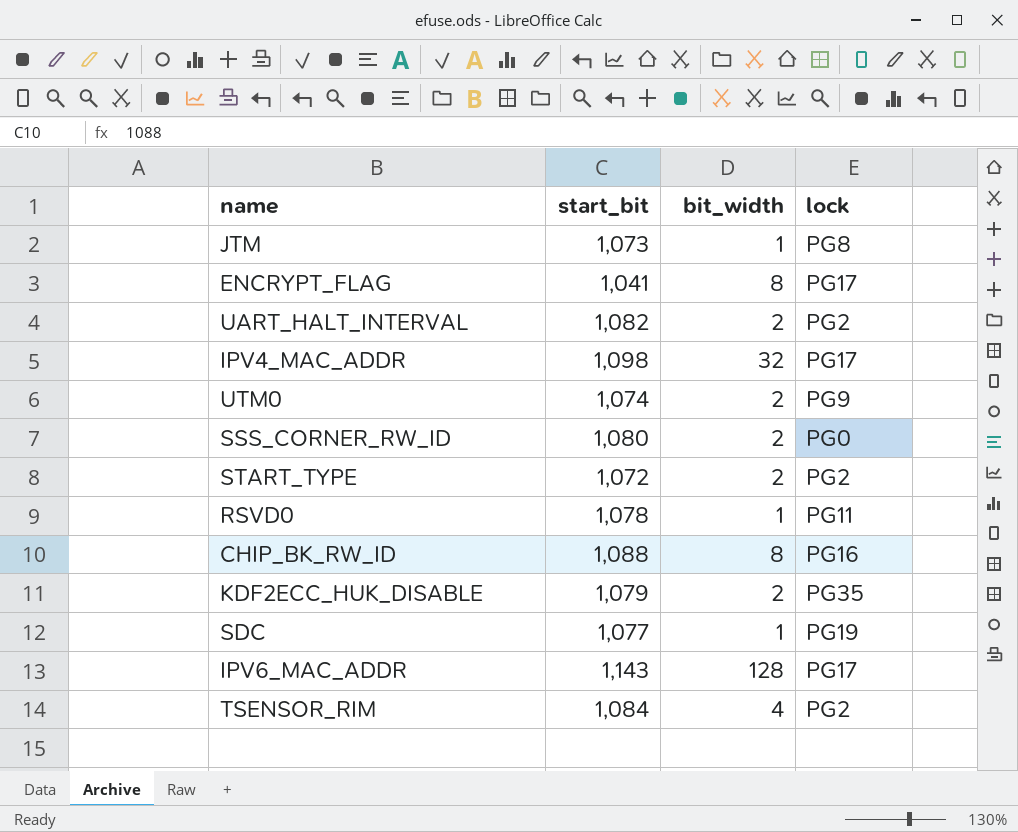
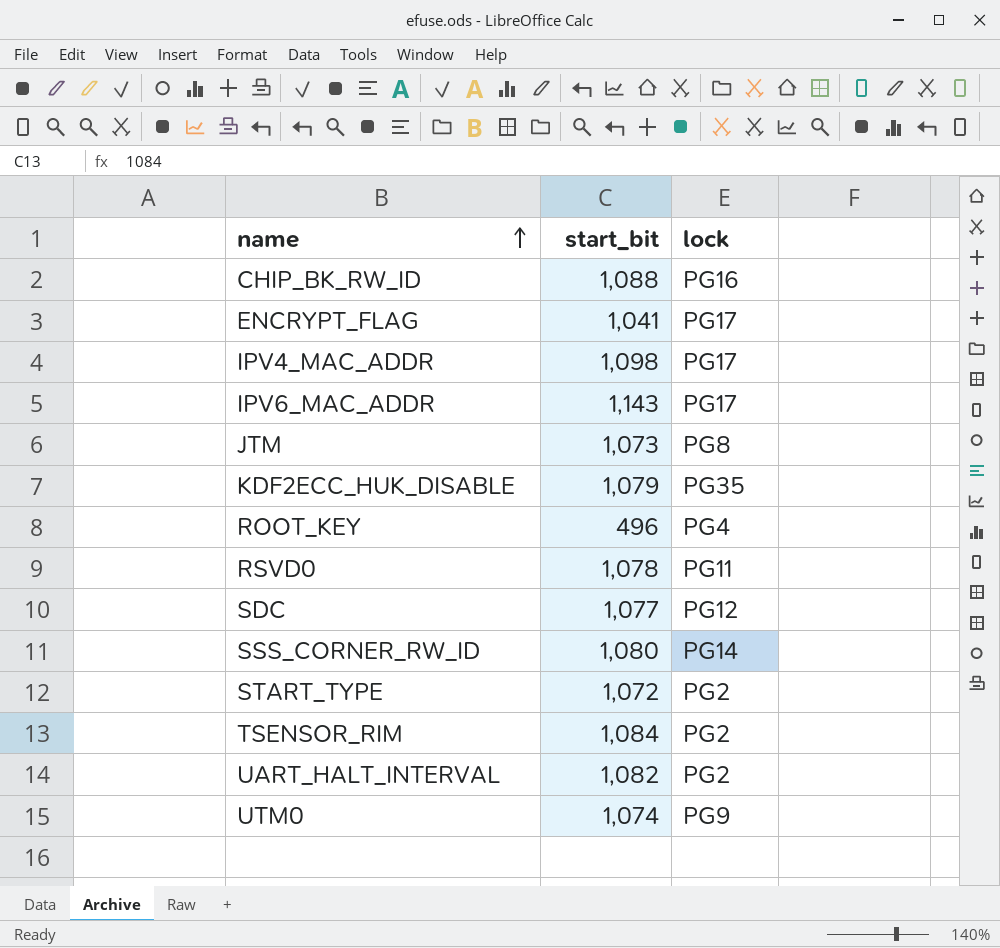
row order: none -> name ascending
column bit_width | position: 3 -> none
row ROOT_KEY: none -> 496 | PG4
SDC | lock: PG19 -> PG12
SSS_CORNER_RW_ID | lock: PG0 -> PG14

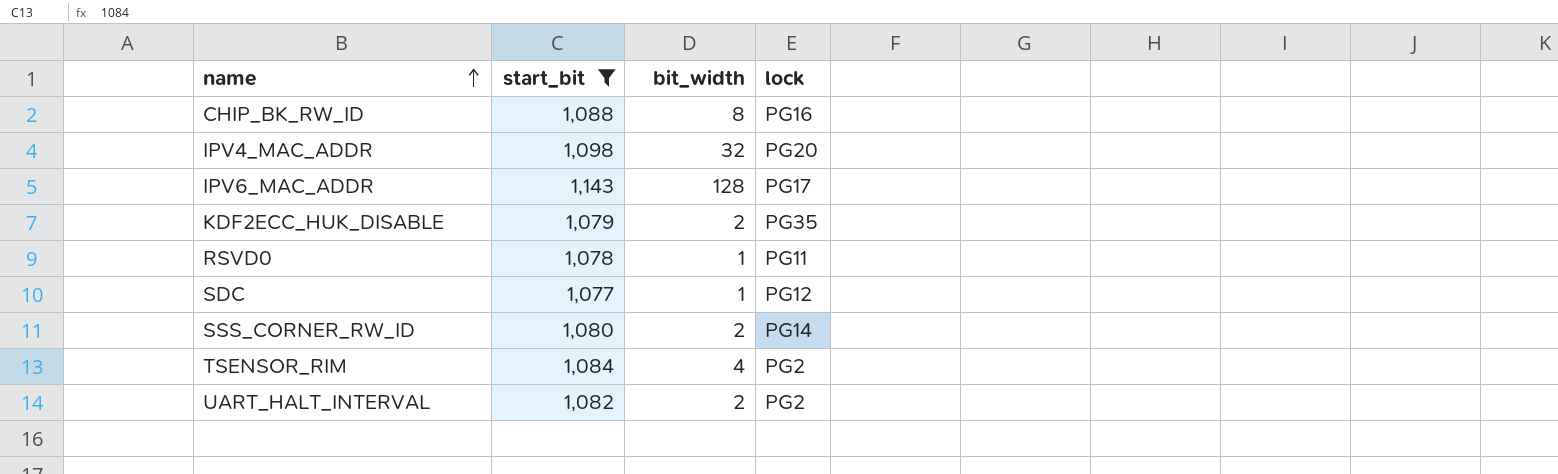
filter: none -> start_bit >= 1,077
column bit_width | position: none -> 3
IPV4_MAC_ADDR | lock: PG17 -> PG20

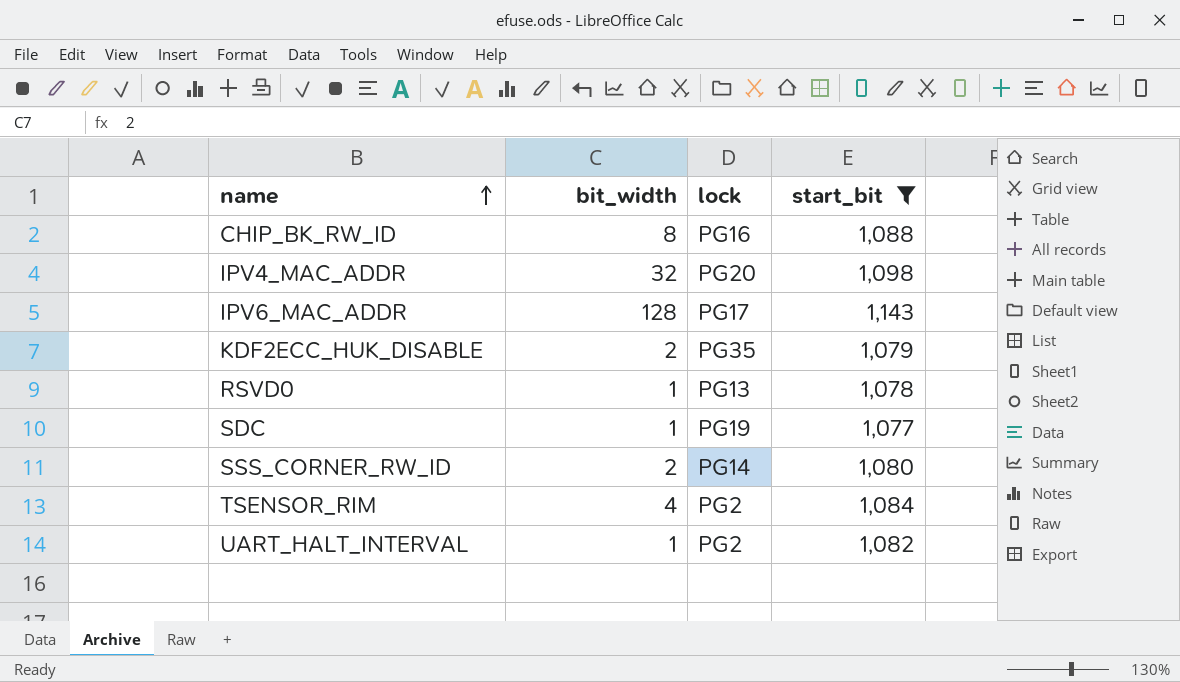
column start_bit | position: 2 -> 4
RSVD0 | lock: PG11 -> PG13
SDC | lock: PG12 -> PG19
UART_HALT_INTERVAL | bit_width: 2 -> 1

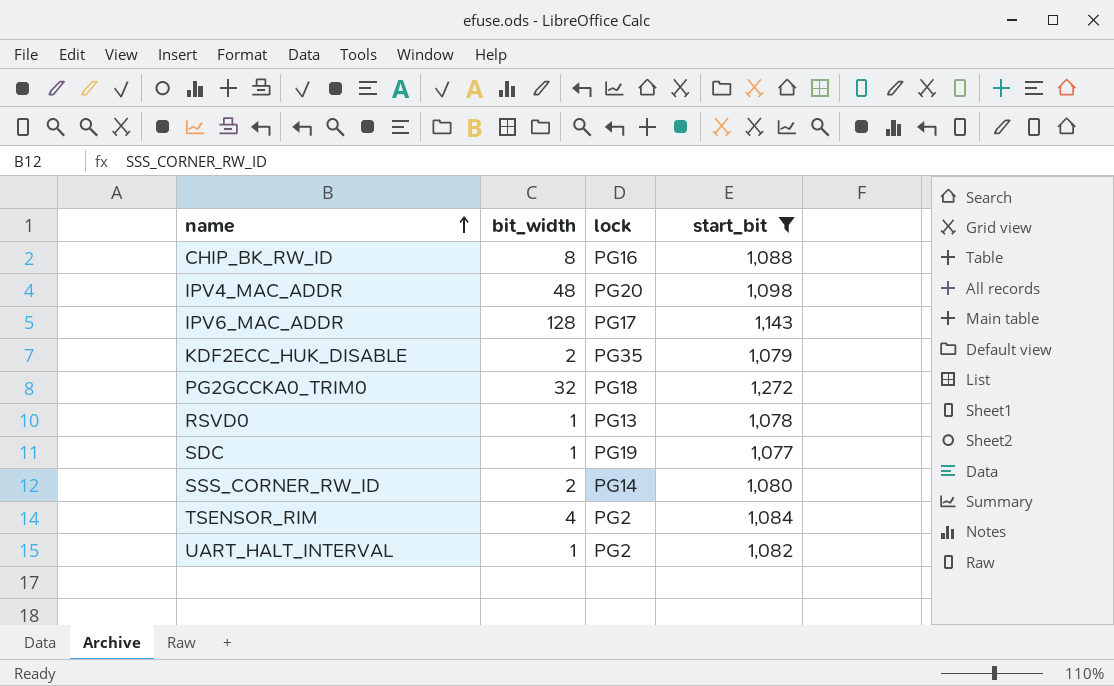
IPV4_MAC_ADDR | bit_width: 32 -> 48
row PG2GCCKA0_TRIM0: none -> 32 | PG18 | 1,272

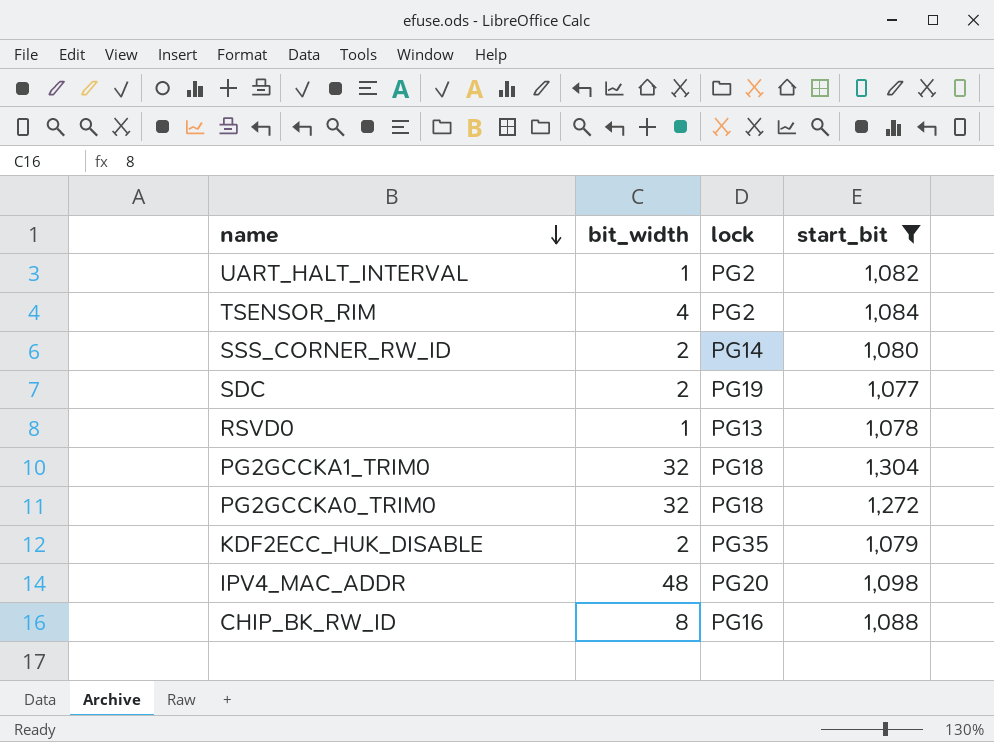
row order: name ascending -> name descending
row IPV6_MAC_ADDR: 128 | PG17 | 1,143 -> none
SDC | bit_width: 1 -> 2
row PG2GCCKA1_TRIM0: none -> 32 | PG18 | 1,304

